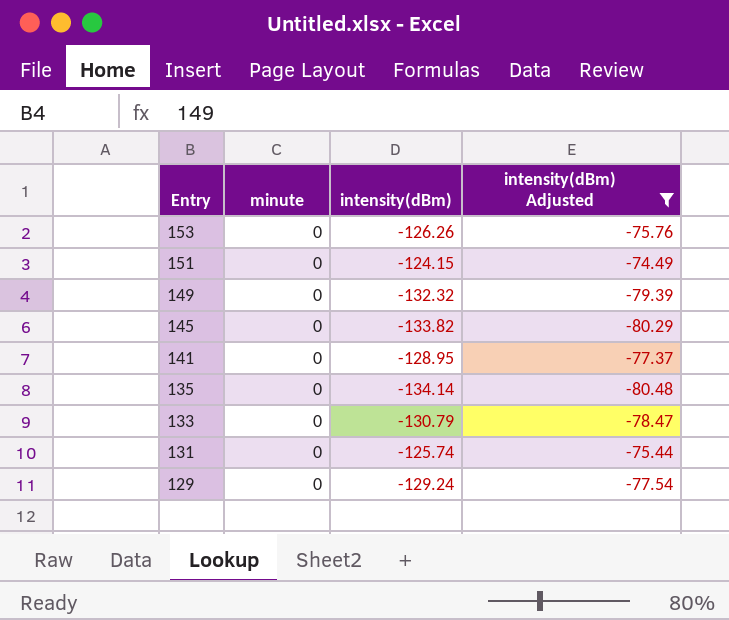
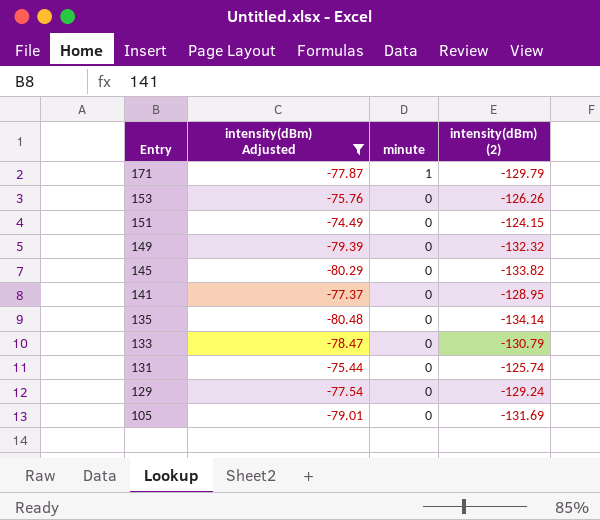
column intensity(dBm) Adjusted | position: 4 -> 2
column name: intensity(dBm) -> intensity(dBm) (2)
row 171: none -> -77.87 | 1 | -129.79
row 105: none -> -79.01 | 0 | -131.69

